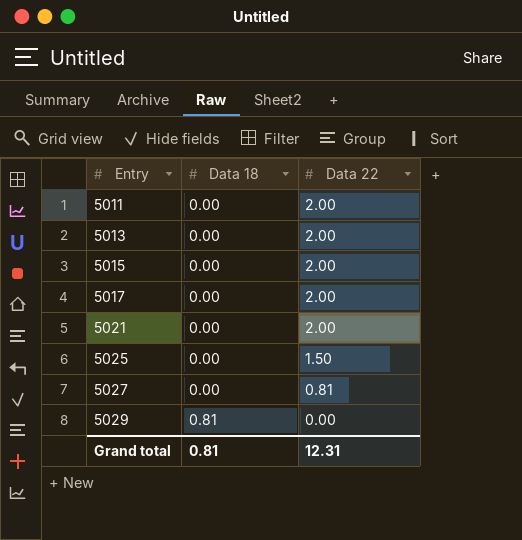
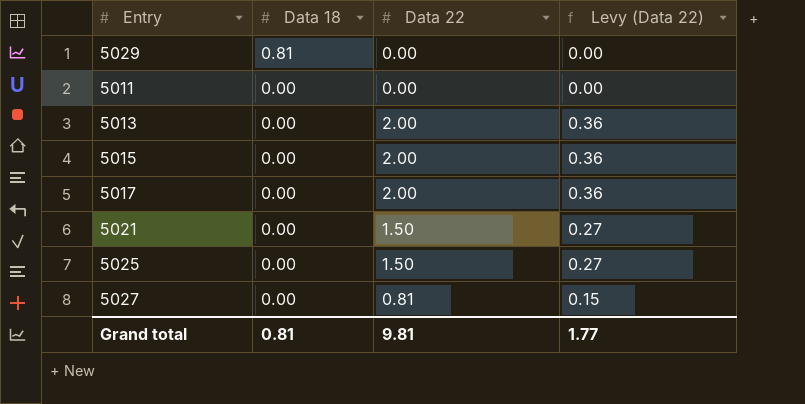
row order: Entry ascending -> Data 18 descending
column Levy (Data 22) | formula: none -> [Data 22] * 0.18
5011 | Data 22: 2.00 -> 0.00
5021 | Data 22: 2.00 -> 1.50
Grand total | Data 22: 12.31 -> 9.81

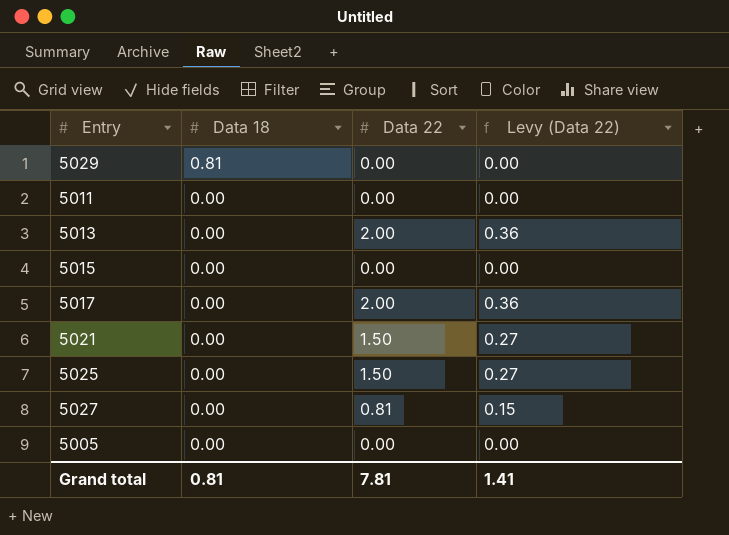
5015 | Data 22: 2.00 -> 0.00
5015 | Levy (Data 22): 0.36 -> 0.00
row 5005: none -> 0.00 | 0.00 | 0.00
Grand total | Data 22: 9.81 -> 7.81
Grand total | Levy (Data 22): 1.77 -> 1.41

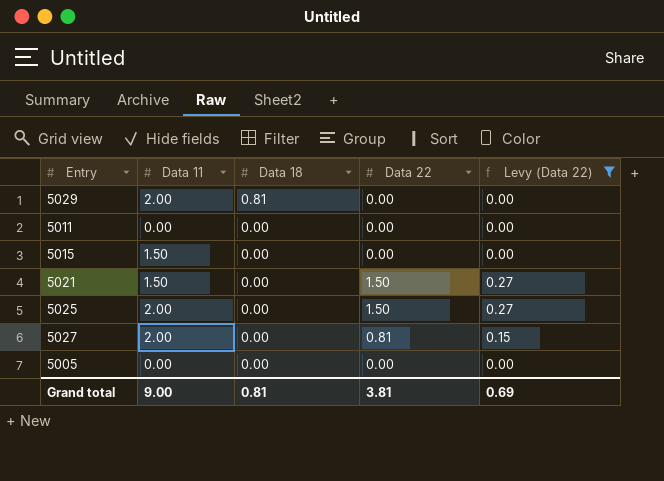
filter: none -> Levy (Data 22) != 0.36
column Data 11 | position: none -> 2
Grand total | Data 22: 7.81 -> 3.81
Grand total | Levy (Data 22): 1.41 -> 0.69

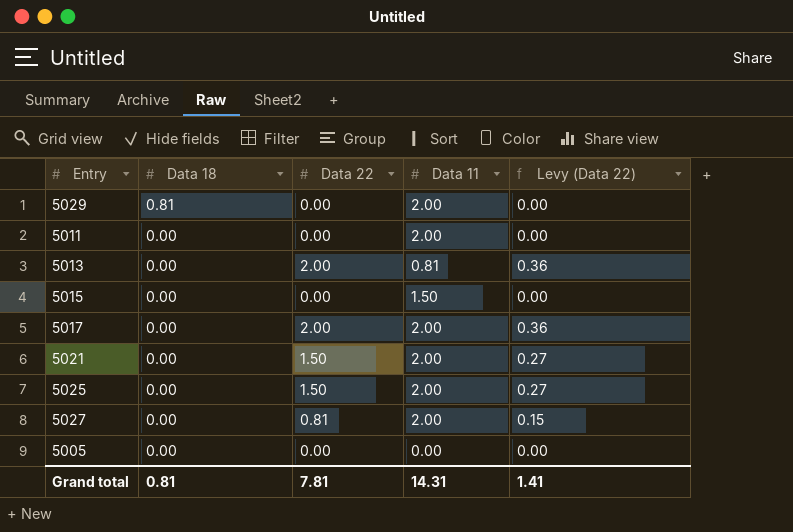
filter: Levy (Data 22) != 0.36 -> none
column Data 11 | position: 2 -> 4
5011 | Data 11: 0.00 -> 2.00
5021 | Data 11: 1.50 -> 2.00
Grand total | Data 22: 3.81 -> 7.81
Grand total | Data 11: 9.00 -> 14.31
Grand total | Levy (Data 22): 0.69 -> 1.41

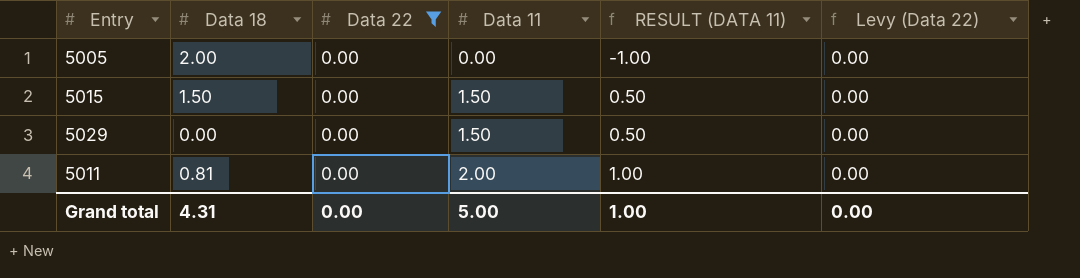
filter: none -> Data 22 = 0.00
row order: Data 18 descending -> Data 11 ascending
column RESULT (DATA 11) | formula: none -> [Data 11] - 1
5005 | Data 18: 0.00 -> 2.00
5015 | Data 18: 0.00 -> 1.50
5029 | Data 18: 0.81 -> 0.00
5029 | Data 11: 2.00 -> 1.50
5011 | Data 18: 0.00 -> 0.81
Grand total | Data 18: 0.81 -> 4.31
Grand total | Data 22: 7.81 -> 0.00
Grand total | Data 11: 14.31 -> 5.00
Grand total | Levy (Data 22): 1.41 -> 0.00

